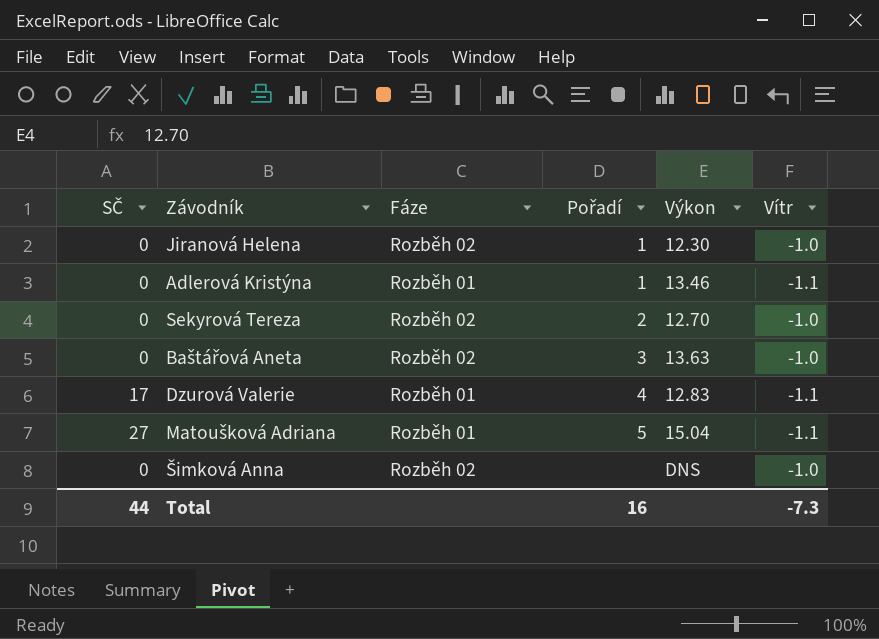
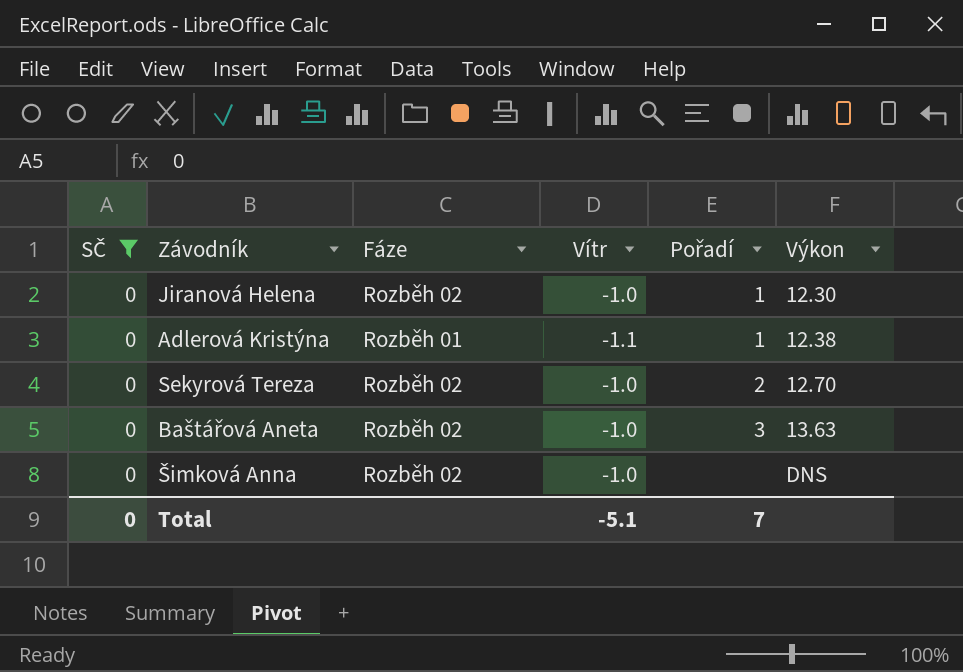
filter: none -> SČ = 0
column Vítr | position: 6 -> 4
Adlerová Kristýna | Výkon: 13.46 -> 12.38
Total | SČ: 44 -> 0
Total | Vítr: -7.3 -> -5.1
Total | Pořadí: 16 -> 7

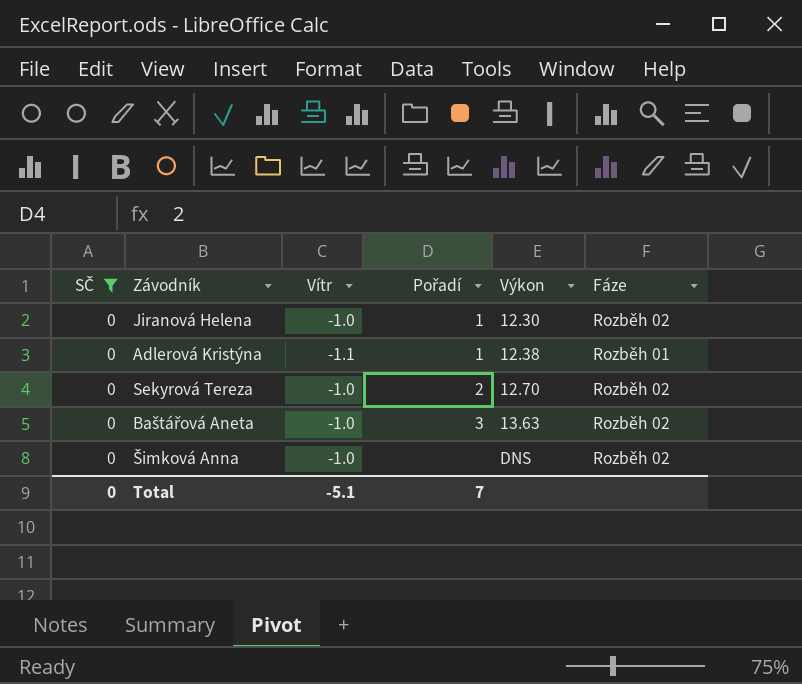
column Fáze | position: 3 -> 6

